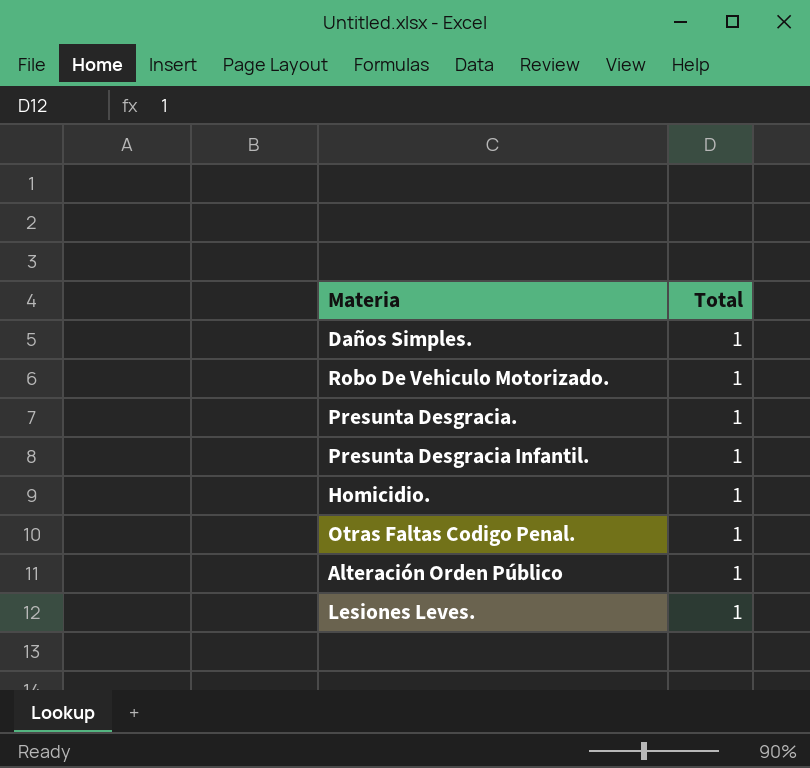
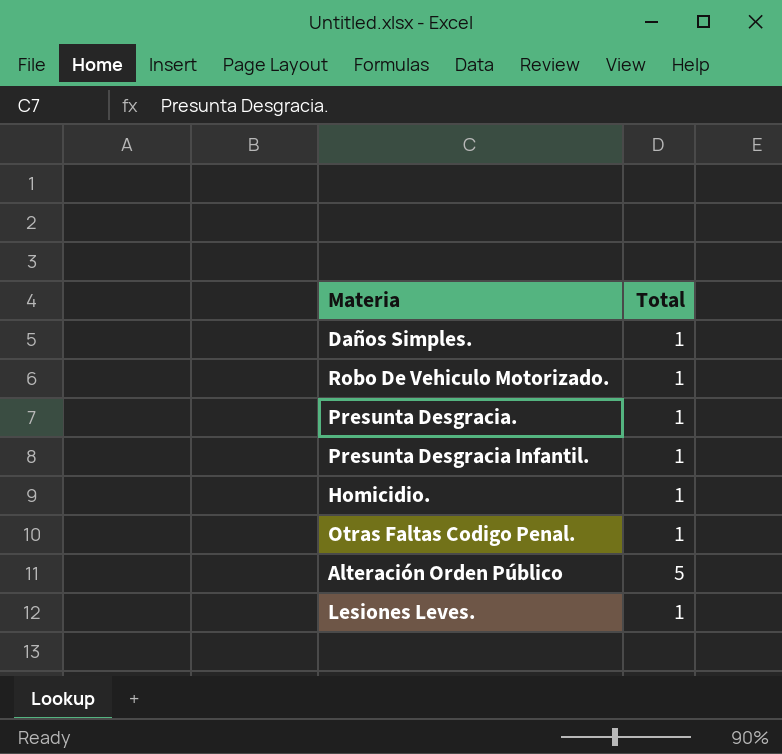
Alteración Orden Público | Total: 1 -> 5

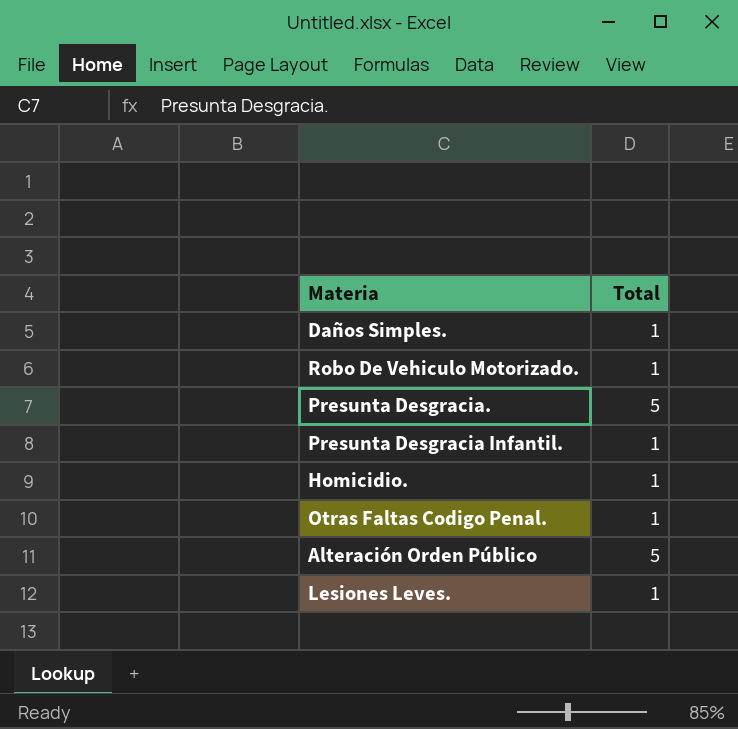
Presunta Desgracia. | Total: 1 -> 5

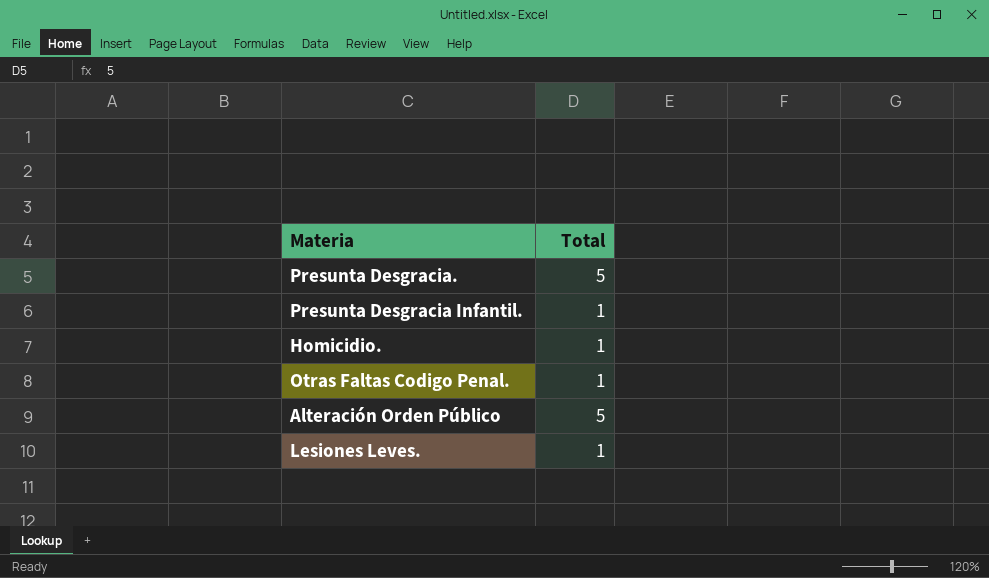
row Daños Simples.: 1 -> none
row Robo De Vehiculo Motorizado.: 1 -> none

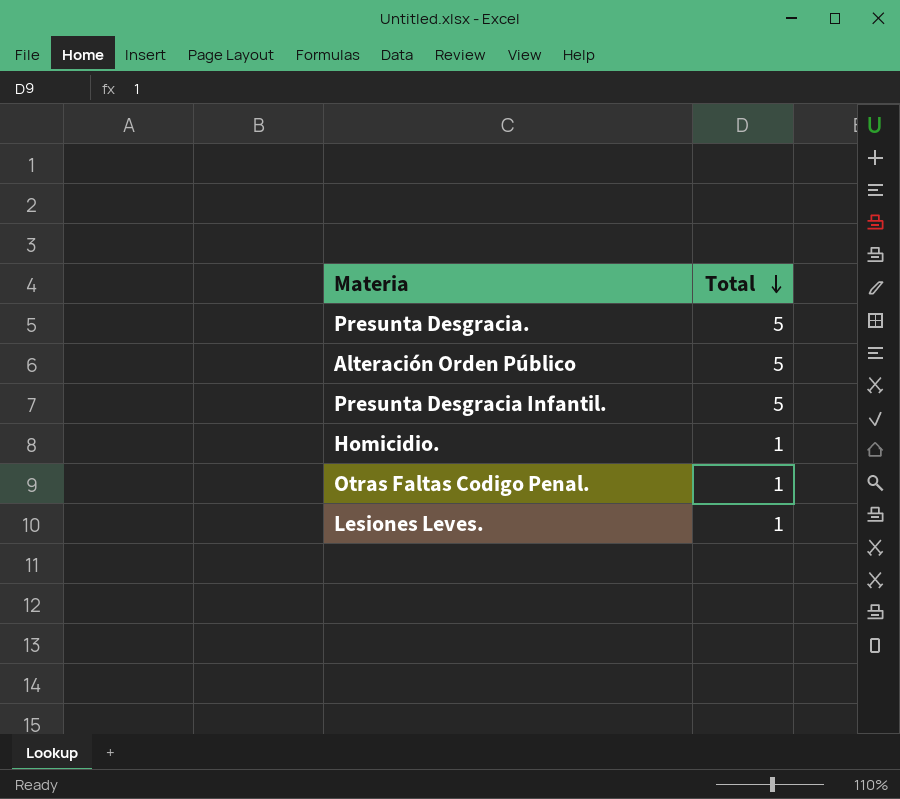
row order: none -> Total descending
Presunta Desgracia Infantil. | Total: 1 -> 5

